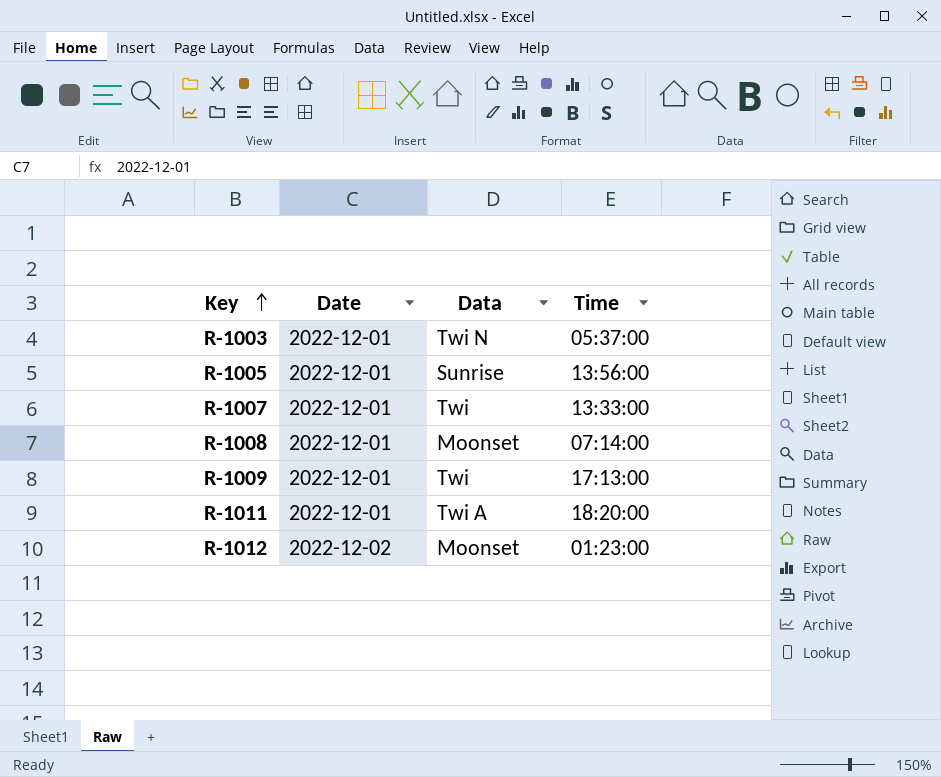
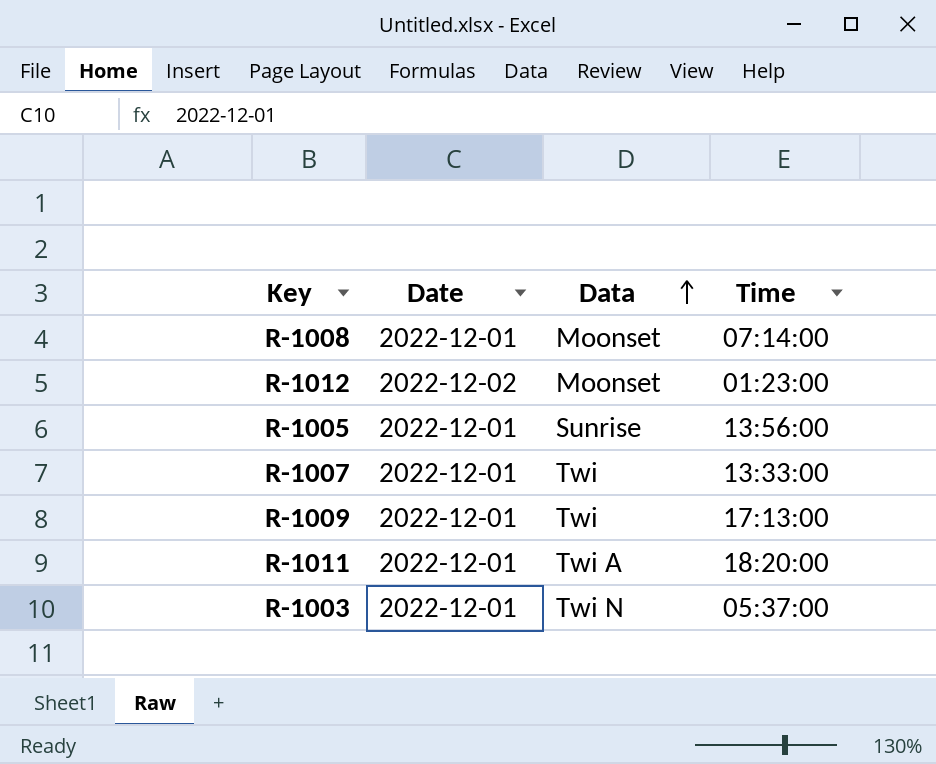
row order: Key ascending -> Data ascending

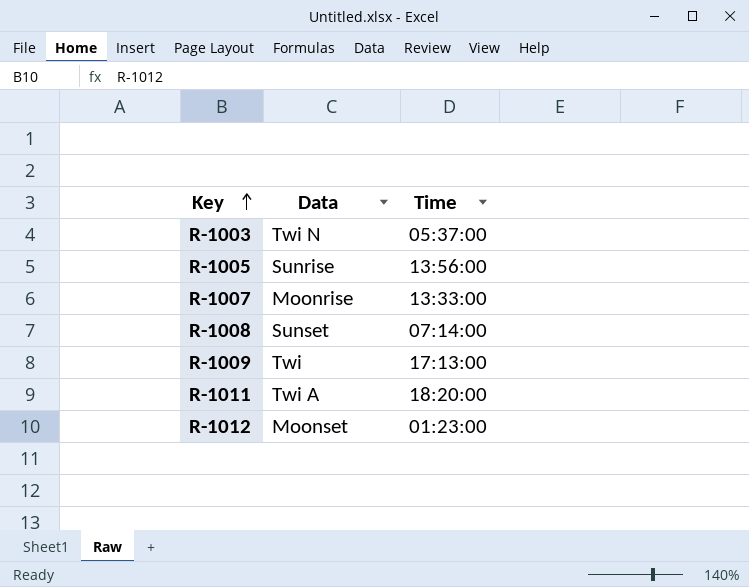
row order: Data ascending -> Key ascending
column Date | position: 2 -> none
R-1007 | Data: Twi -> Moonrise
R-1008 | Data: Moonset -> Sunset

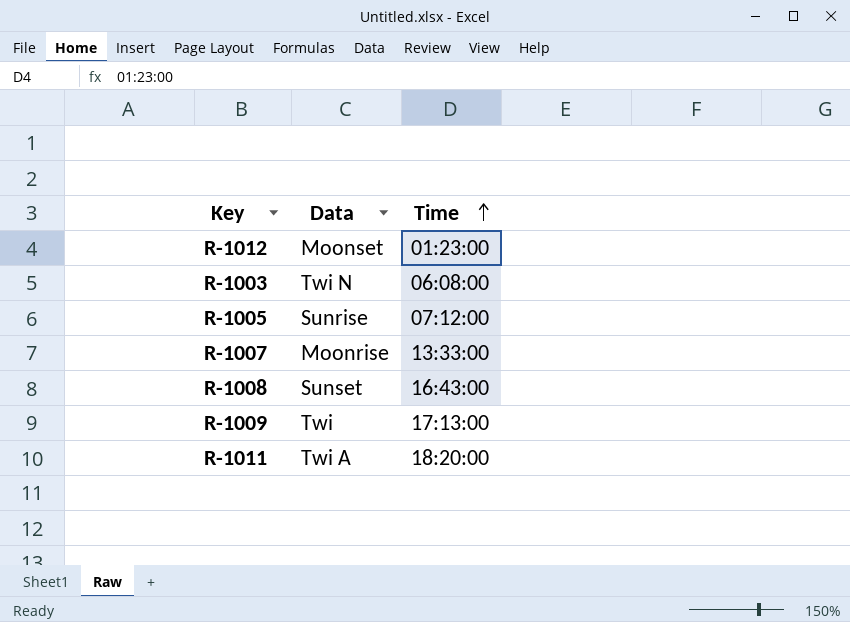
row order: Key ascending -> Time ascending
R-1003 | Time: 05:37:00 -> 06:08:00
R-1005 | Time: 13:56:00 -> 07:12:00
R-1008 | Time: 07:14:00 -> 16:43:00

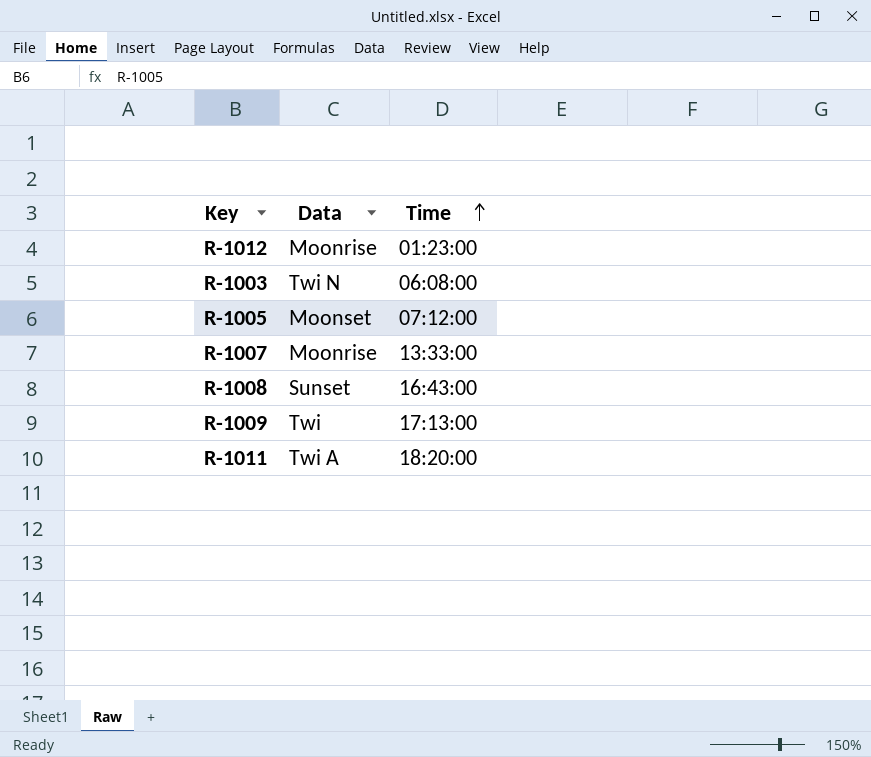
R-1012 | Data: Moonset -> Moonrise
R-1005 | Data: Sunrise -> Moonset

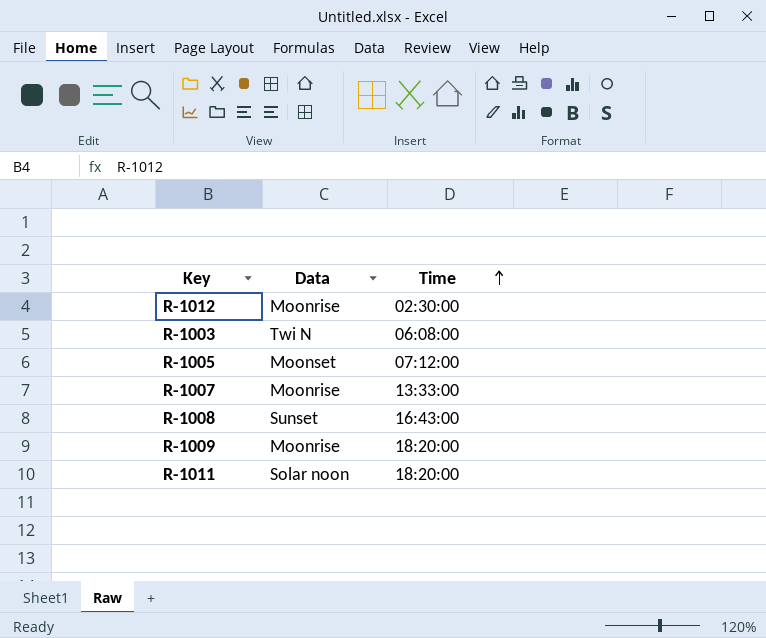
R-1012 | Time: 01:23:00 -> 02:30:00
R-1009 | Data: Twi -> Moonrise
R-1009 | Time: 17:13:00 -> 18:20:00
R-1011 | Data: Twi A -> Solar noon

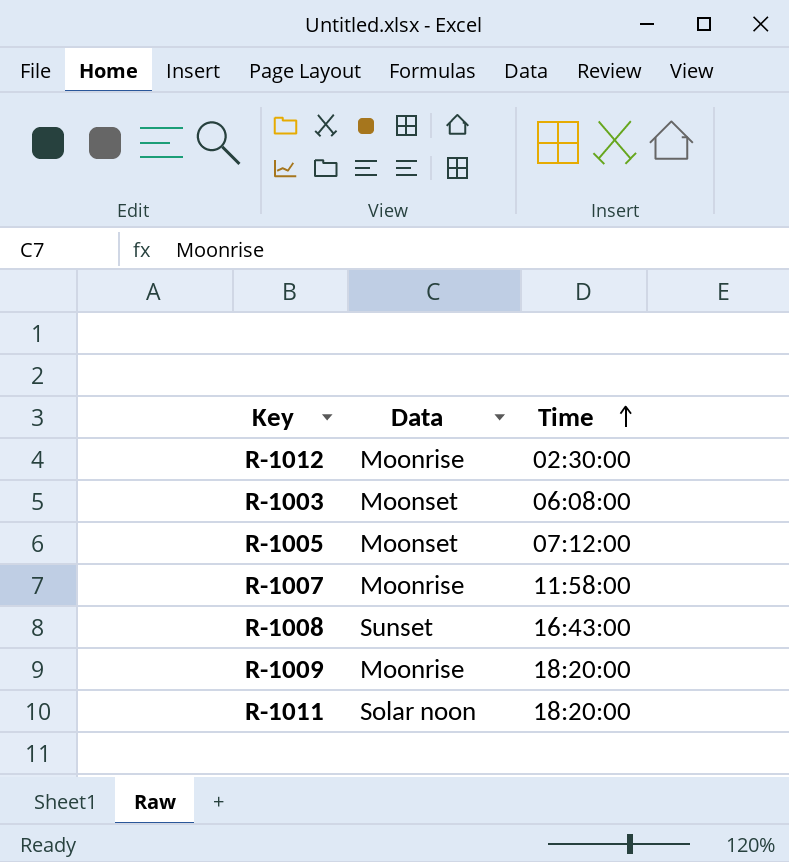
R-1003 | Data: Twi N -> Moonset
R-1007 | Time: 13:33:00 -> 11:58:00

